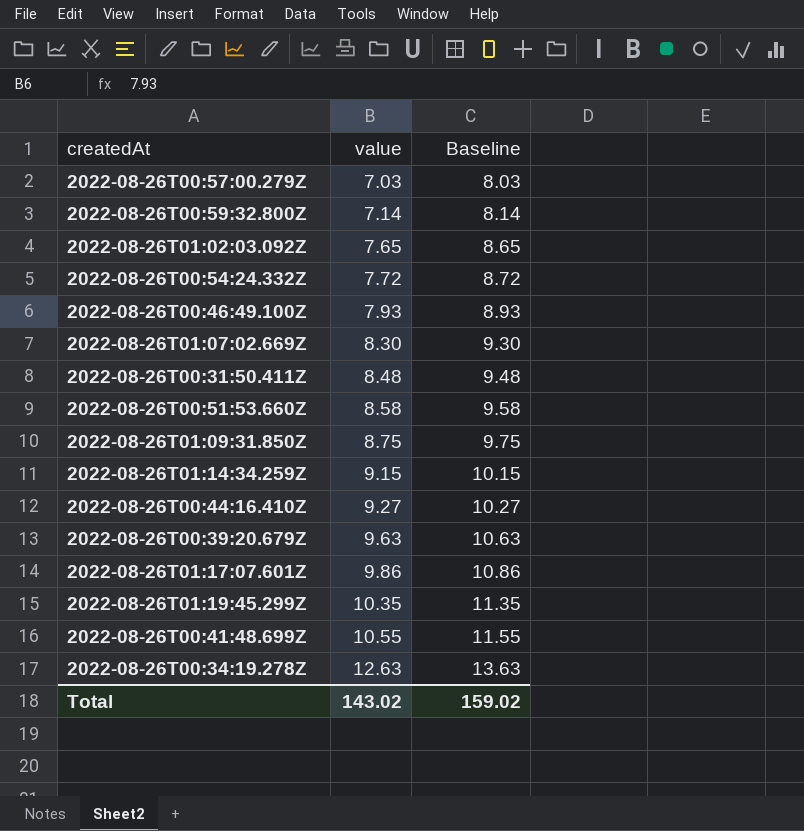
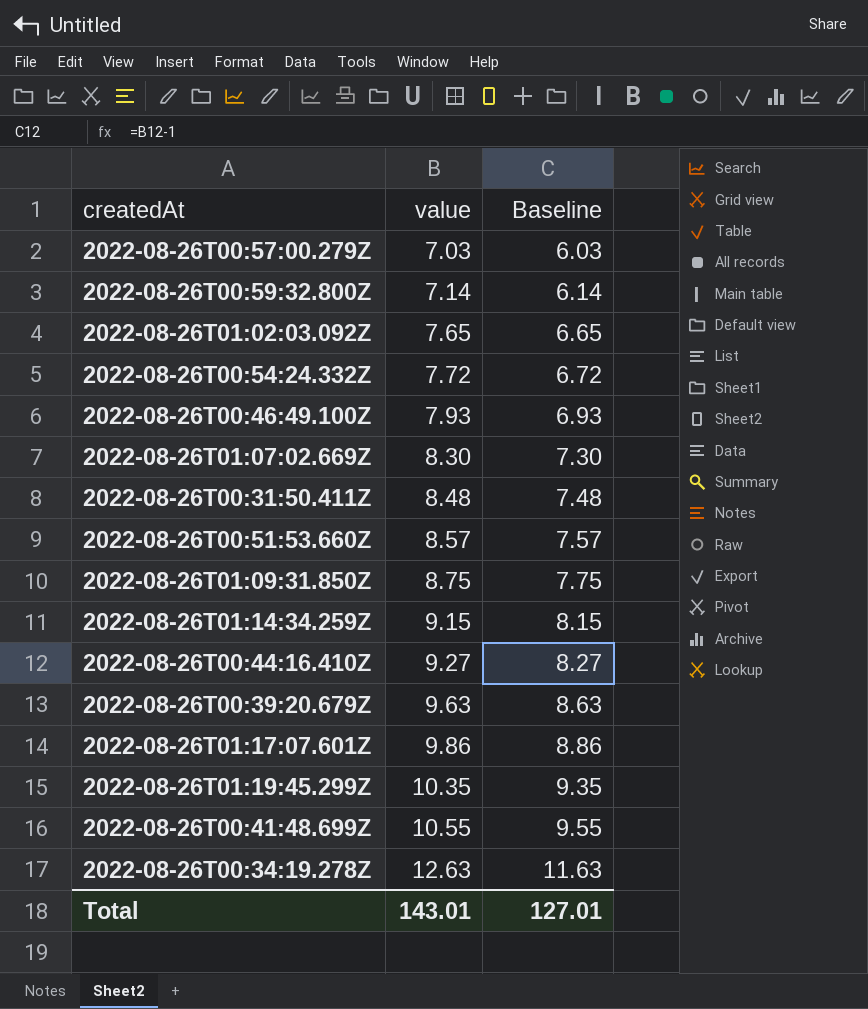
column Baseline | formula: [value] + 1 -> [value] - 1
2022-08-26T00:51:53.660Z | value: 8.58 -> 8.57
Total | value: 143.02 -> 143.01
Total | Baseline: 159.02 -> 127.01

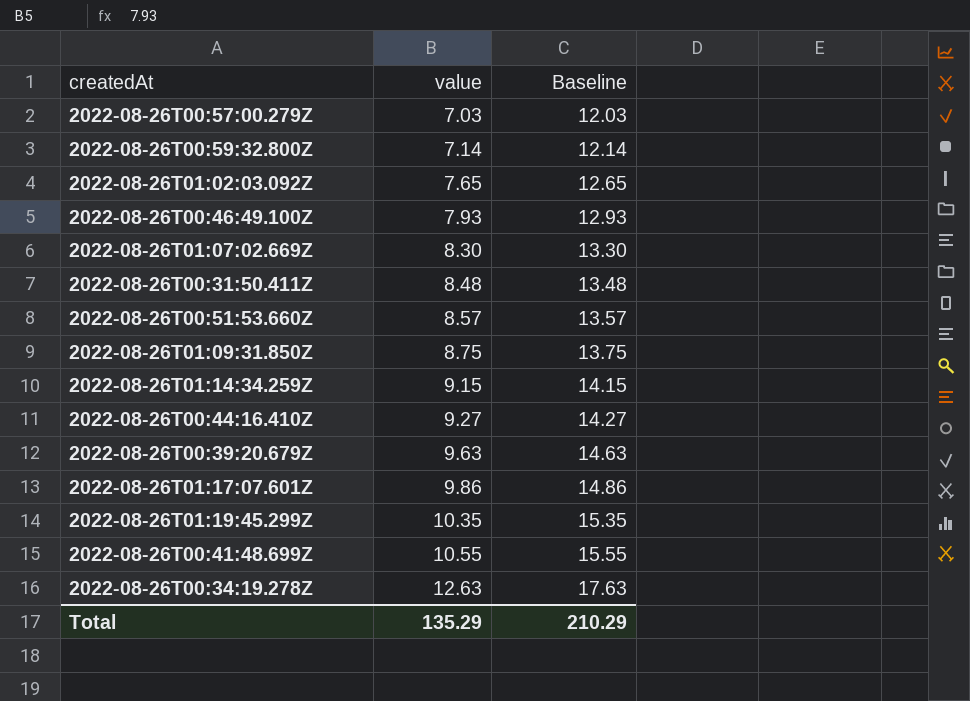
column Baseline | formula: [value] - 1 -> [value] + 5
row 2022-08-26T00:54:24.332Z: 7.72 | 6.72 -> none
Total | value: 143.01 -> 135.29
Total | Baseline: 127.01 -> 210.29

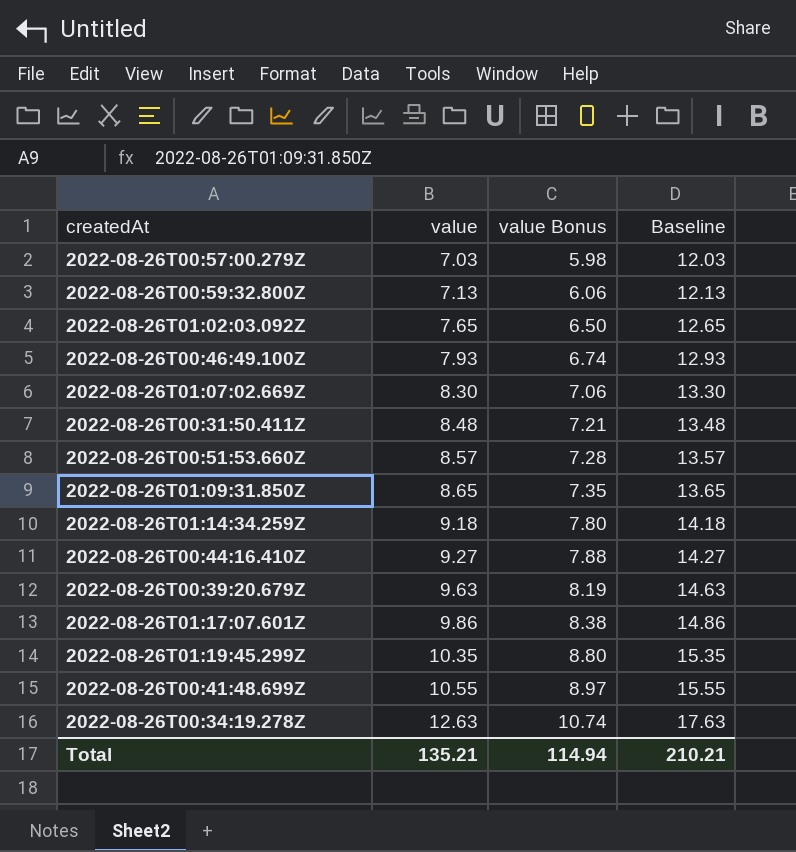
column value Bonus | formula: none -> [value] * 0.85
2022-08-26T00:59:32.800Z | value: 7.14 -> 7.13
2022-08-26T00:59:32.800Z | Baseline: 12.14 -> 12.13
2022-08-26T01:09:31.850Z | value: 8.75 -> 8.65
2022-08-26T01:09:31.850Z | Baseline: 13.75 -> 13.65
2022-08-26T01:14:34.259Z | value: 9.15 -> 9.18
2022-08-26T01:14:34.259Z | Baseline: 14.15 -> 14.18
Total | value: 135.29 -> 135.21
Total | Baseline: 210.29 -> 210.21

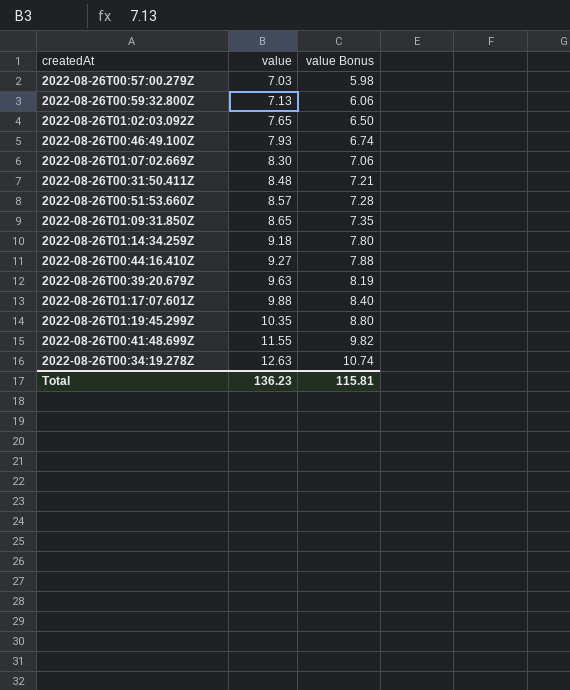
column Baseline | formula: [value] + 5 -> none
2022-08-26T01:17:07.601Z | value: 9.86 -> 9.88
2022-08-26T01:17:07.601Z | value Bonus: 8.38 -> 8.40
2022-08-26T00:41:48.699Z | value: 10.55 -> 11.55
2022-08-26T00:41:48.699Z | value Bonus: 8.97 -> 9.82
Total | value: 135.21 -> 136.23
Total | value Bonus: 114.94 -> 115.81

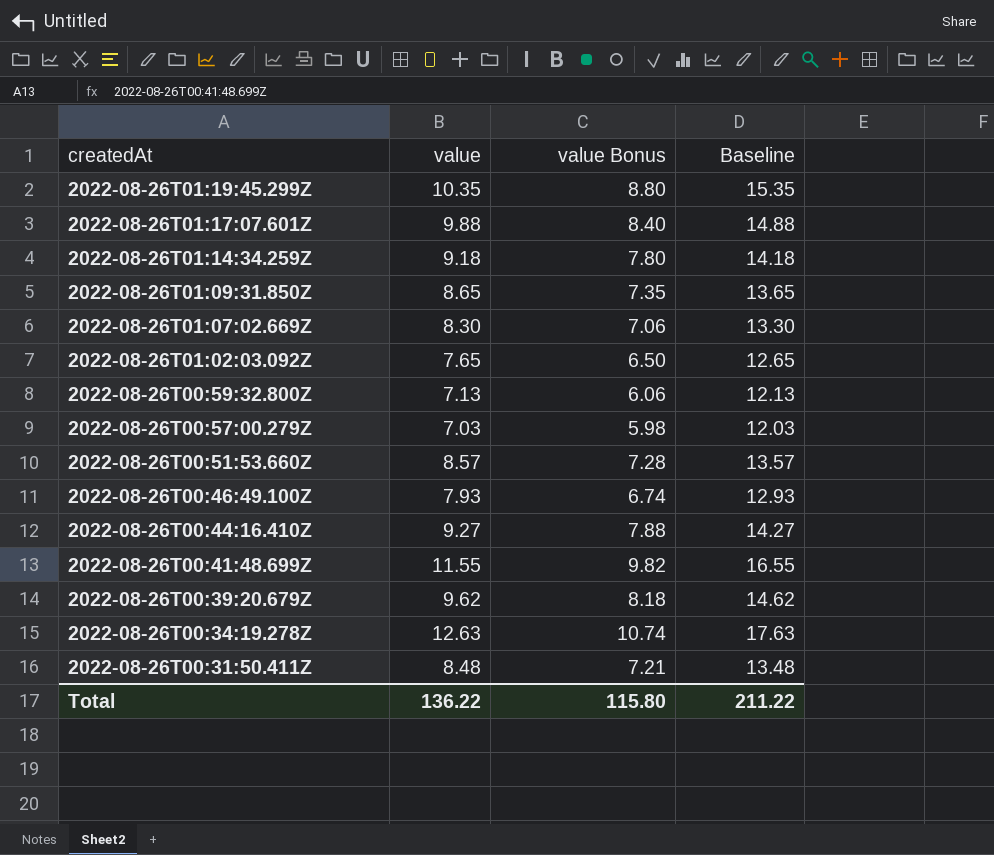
row order: value ascending -> createdAt descending
column Baseline | formula: none -> [value] + 5
2022-08-26T00:39:20.679Z | value: 9.63 -> 9.62
2022-08-26T00:39:20.679Z | value Bonus: 8.19 -> 8.18
Total | value: 136.23 -> 136.22
Total | value Bonus: 115.81 -> 115.80

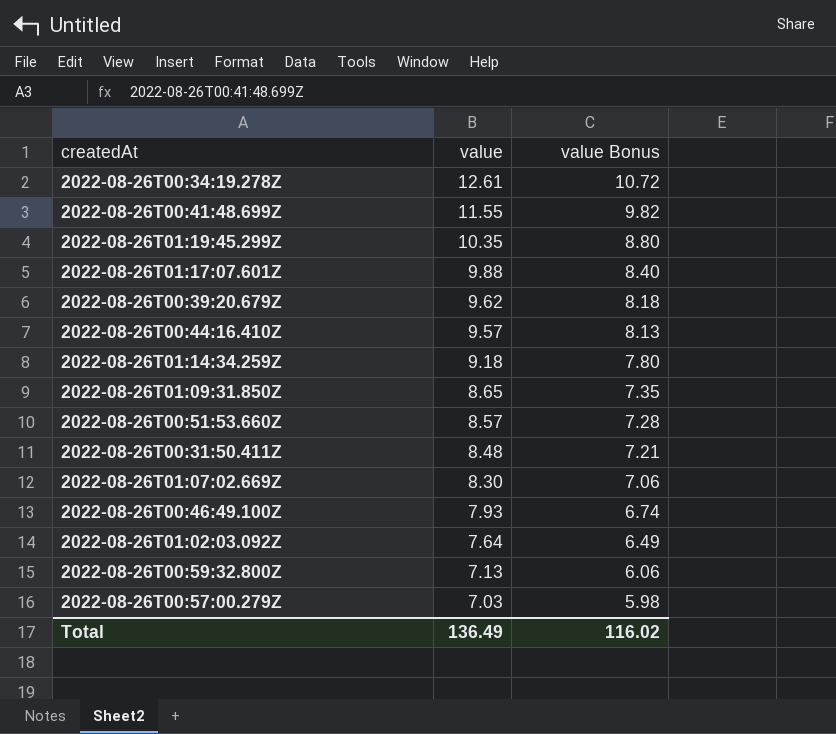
row order: createdAt descending -> value descending
column Baseline | formula: [value] + 5 -> none
2022-08-26T00:34:19.278Z | value: 12.63 -> 12.61
2022-08-26T00:34:19.278Z | value Bonus: 10.74 -> 10.72
2022-08-26T00:44:16.410Z | value: 9.27 -> 9.57
2022-08-26T00:44:16.410Z | value Bonus: 7.88 -> 8.13
2022-08-26T01:02:03.092Z | value: 7.65 -> 7.64
2022-08-26T01:02:03.092Z | value Bonus: 6.50 -> 6.49
Total | value: 136.22 -> 136.49
Total | value Bonus: 115.80 -> 116.02

